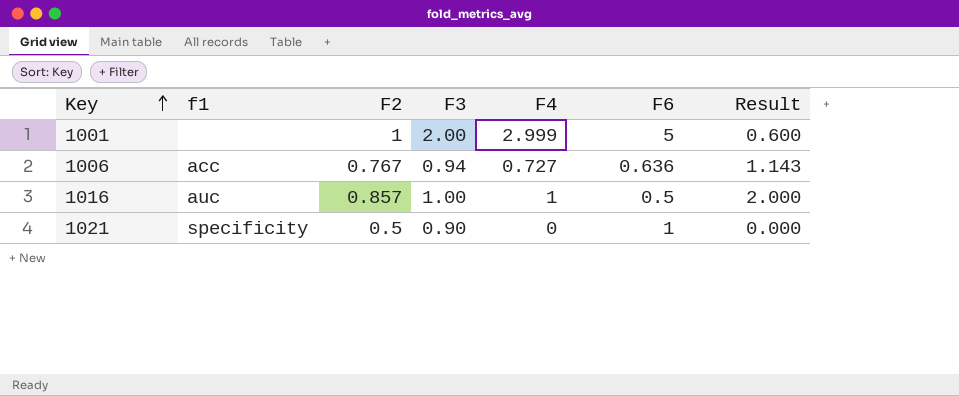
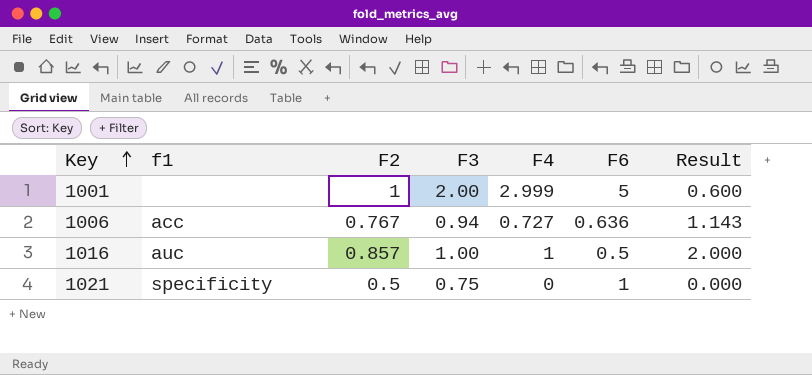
1021 | F3: 0.90 -> 0.75

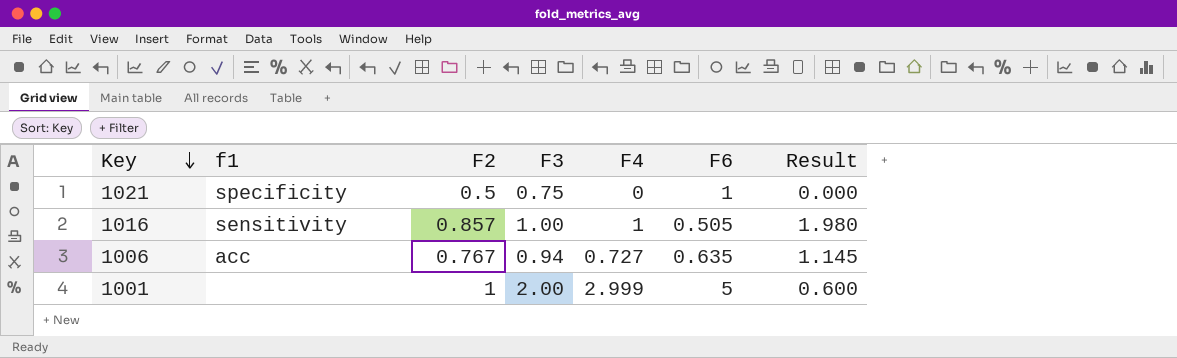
row order: Key ascending -> Key descending
1016 | f1: auc -> sensitivity
1016 | F6: 0.5 -> 0.505
1016 | Result: 2.000 -> 1.980
1006 | F6: 0.636 -> 0.635
1006 | Result: 1.143 -> 1.145

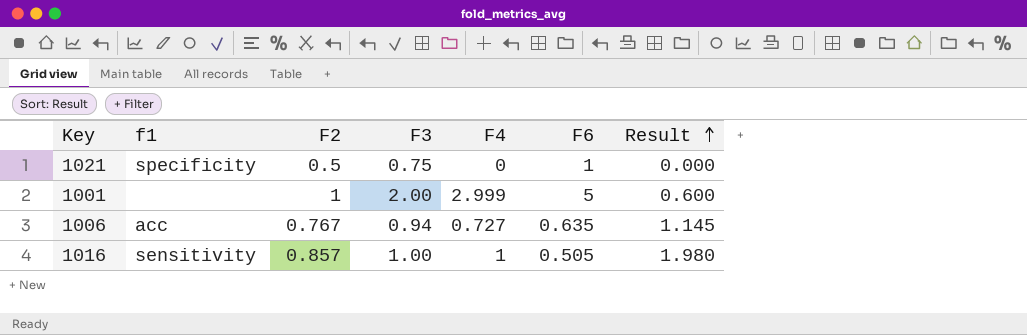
row order: Key descending -> Result ascending

